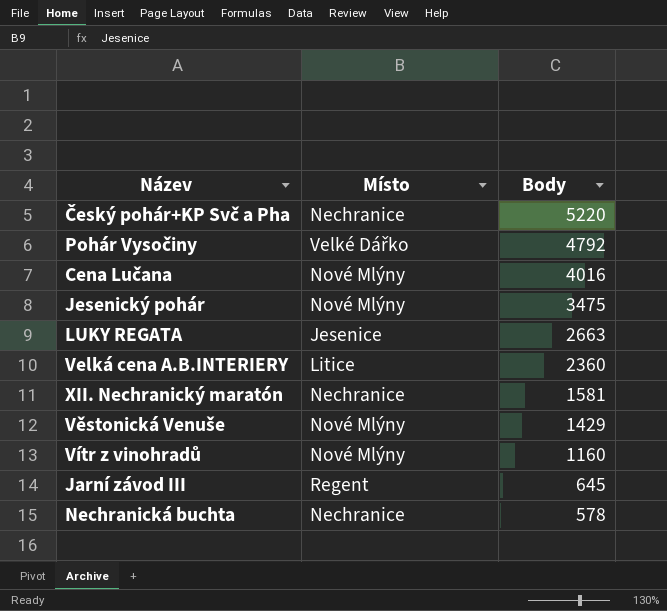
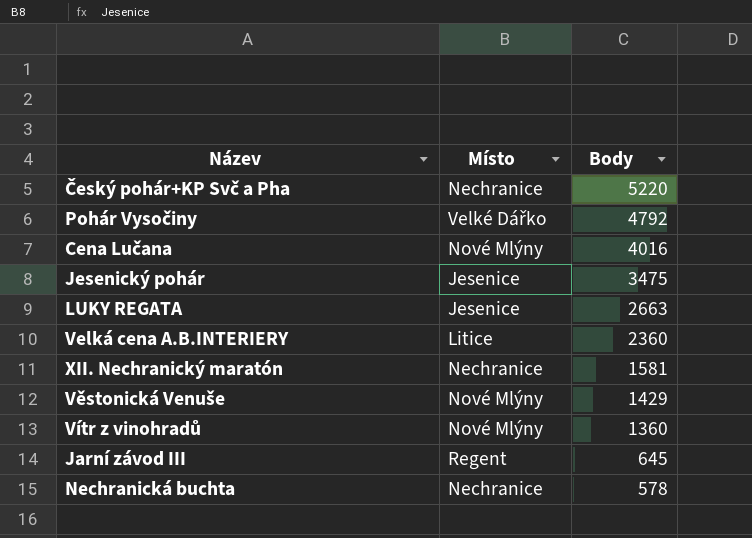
Jesenický pohár | Místo: Nové Mlýny -> Jesenice
Vítr z vinohradů | Body: 1160 -> 1360

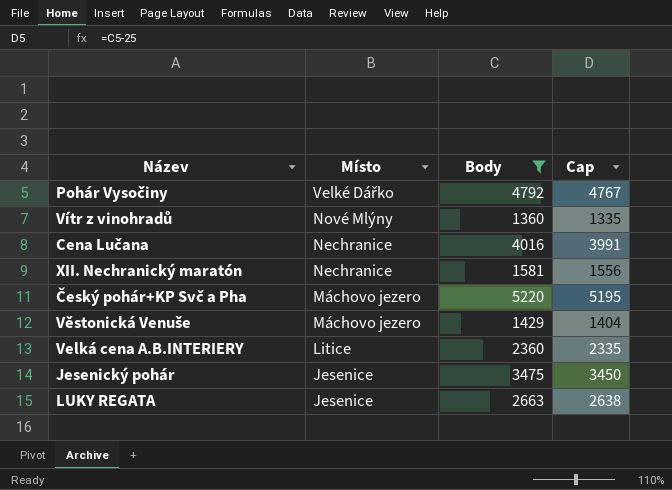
filter: none -> Body >= 1360
row order: Body descending -> Místo descending
column Cap | formula: none -> [Body] - 25
Cena Lučana | Místo: Nové Mlýny -> Nechranice
Český pohár+KP Svč a Pha | Místo: Nechranice -> Máchovo jezero
Věstonická Venuše | Místo: Nové Mlýny -> Máchovo jezero

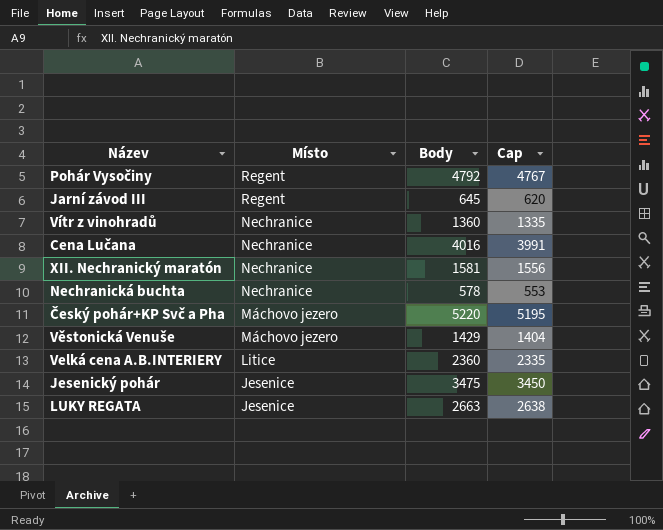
filter: Body >= 1360 -> none
Pohár Vysočiny | Místo: Velké Dářko -> Regent
Vítr z vinohradů | Místo: Nové Mlýny -> Nechranice

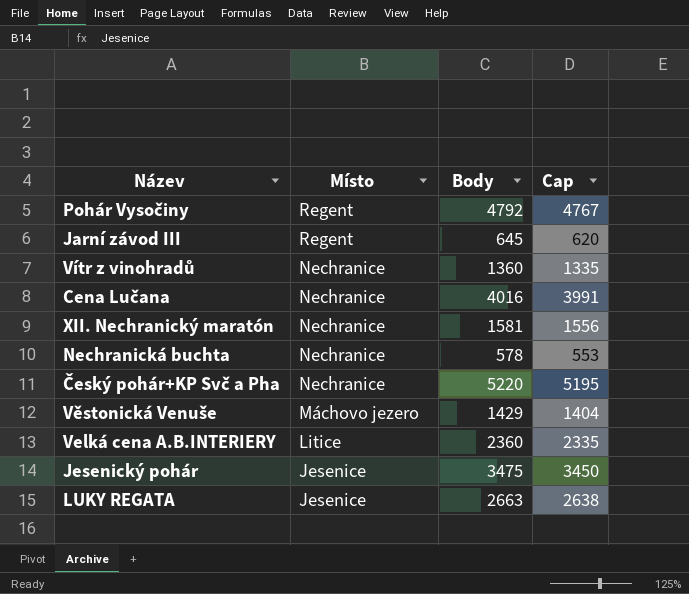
Český pohár+KP Svč a Pha | Místo: Máchovo jezero -> Nechranice

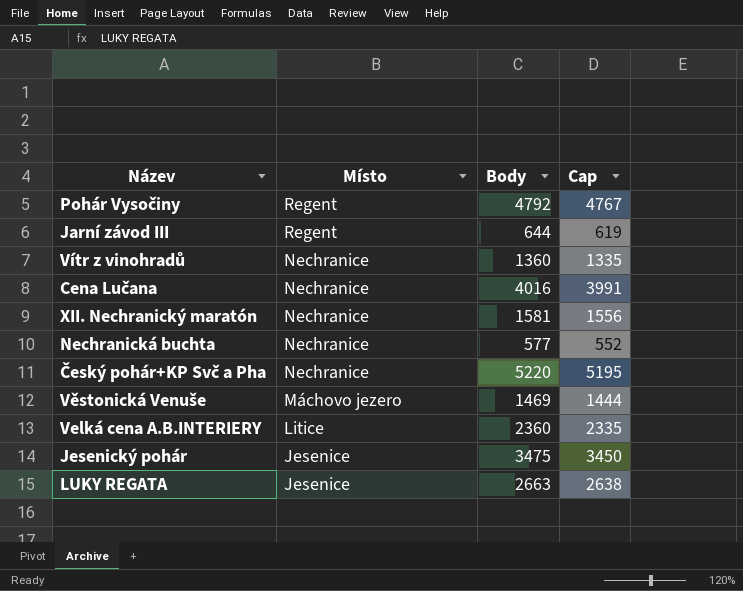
Jarní závod III | Body: 645 -> 644
Jarní závod III | Cap: 620 -> 619
Nechranická buchta | Body: 578 -> 577
Nechranická buchta | Cap: 553 -> 552
Věstonická Venuše | Body: 1429 -> 1469
Věstonická Venuše | Cap: 1404 -> 1444

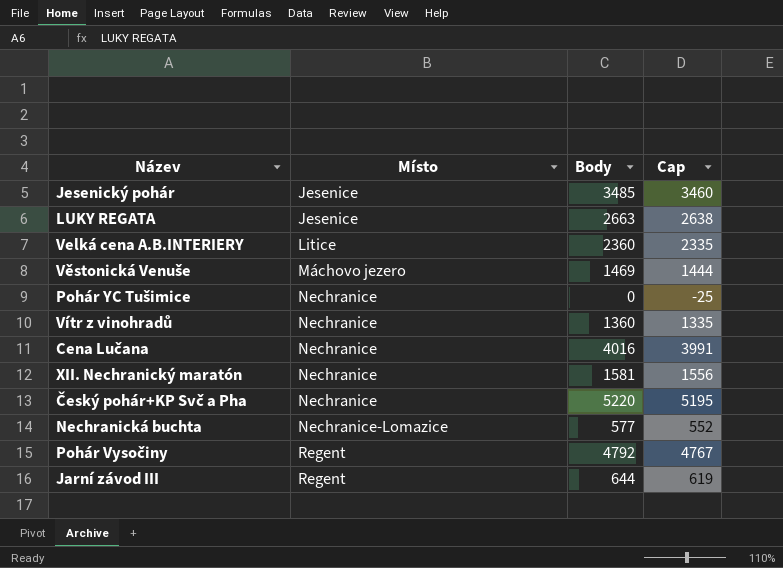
row order: Místo descending -> Místo ascending
Jesenický pohár | Body: 3475 -> 3485
Jesenický pohár | Cap: 3450 -> 3460
row Pohár YC Tušimice: none -> Nechranice | 0 | -25
Nechranická buchta | Místo: Nechranice -> Nechranice-Lomazice

